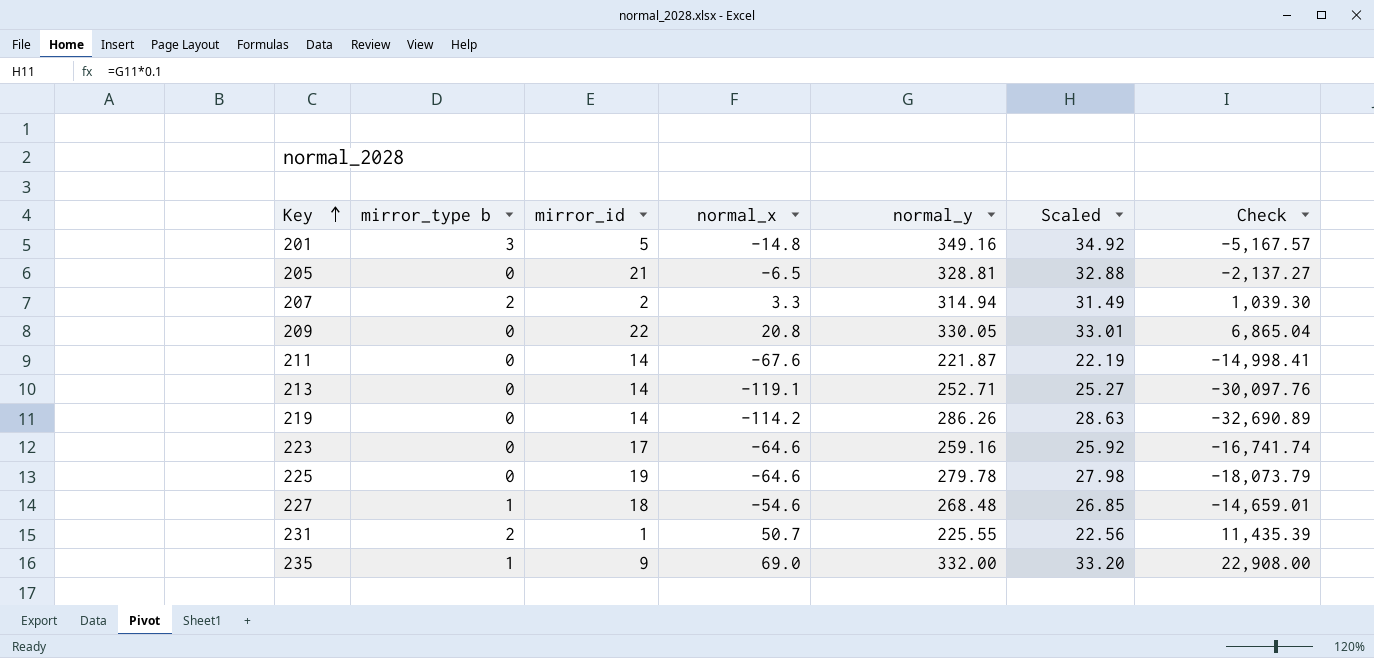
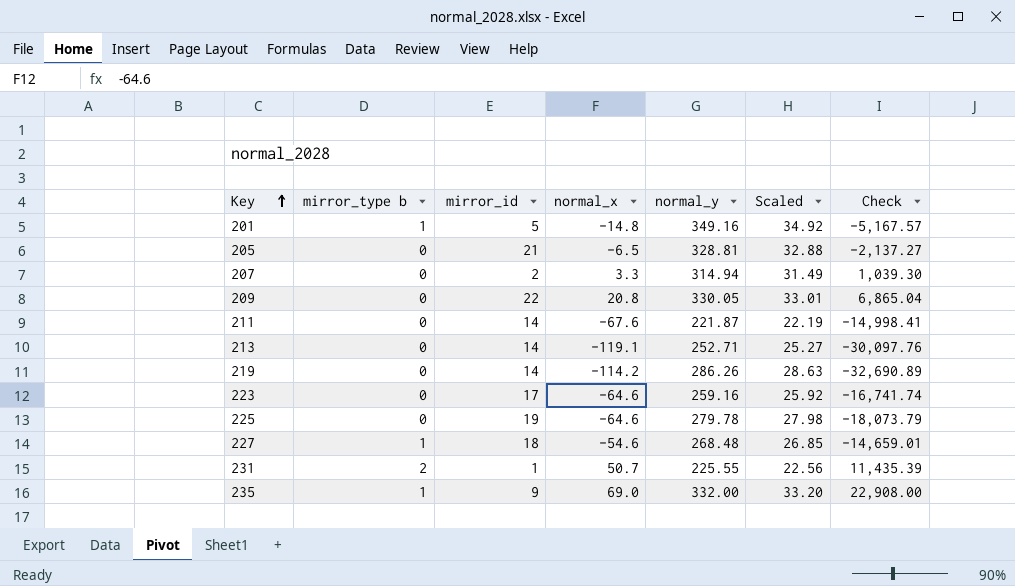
201 | mirror_type b: 3 -> 1
207 | mirror_type b: 2 -> 0

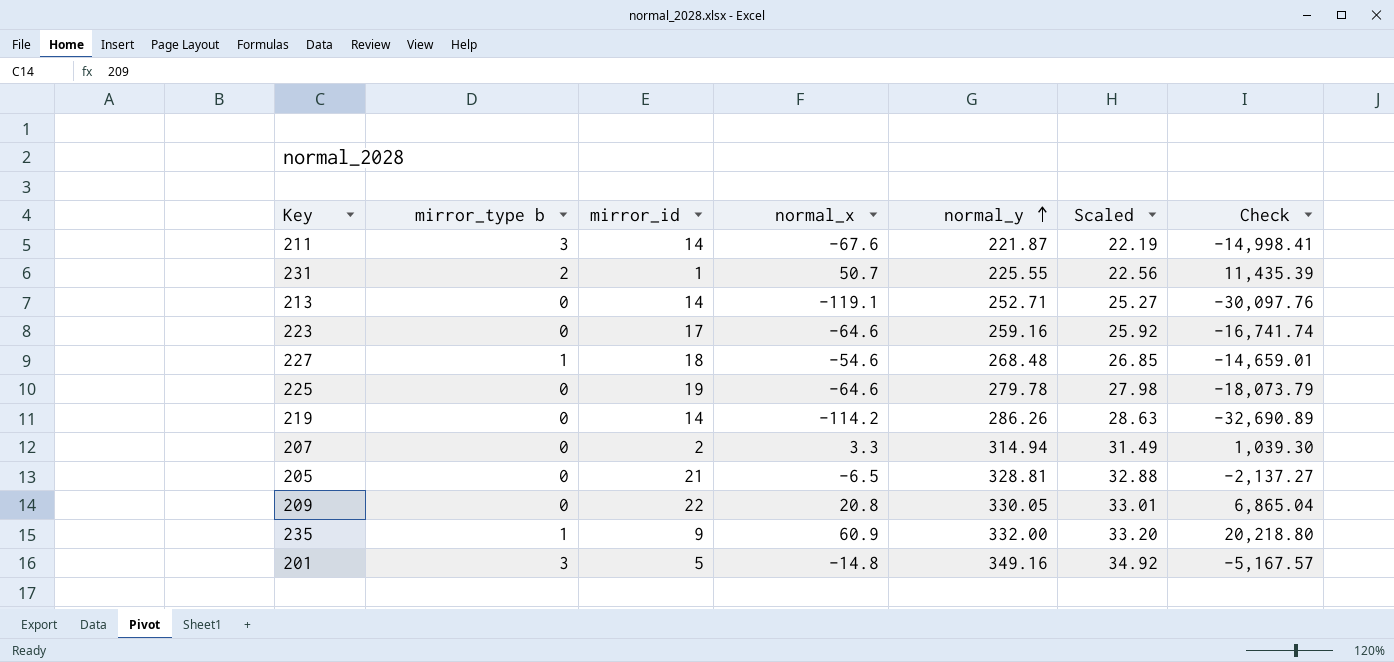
row order: Key ascending -> normal_y ascending
211 | mirror_type b: 0 -> 3
235 | normal_x: 69.0 -> 60.9
235 | Check: 22,908.00 -> 20,218.80
201 | mirror_type b: 1 -> 3

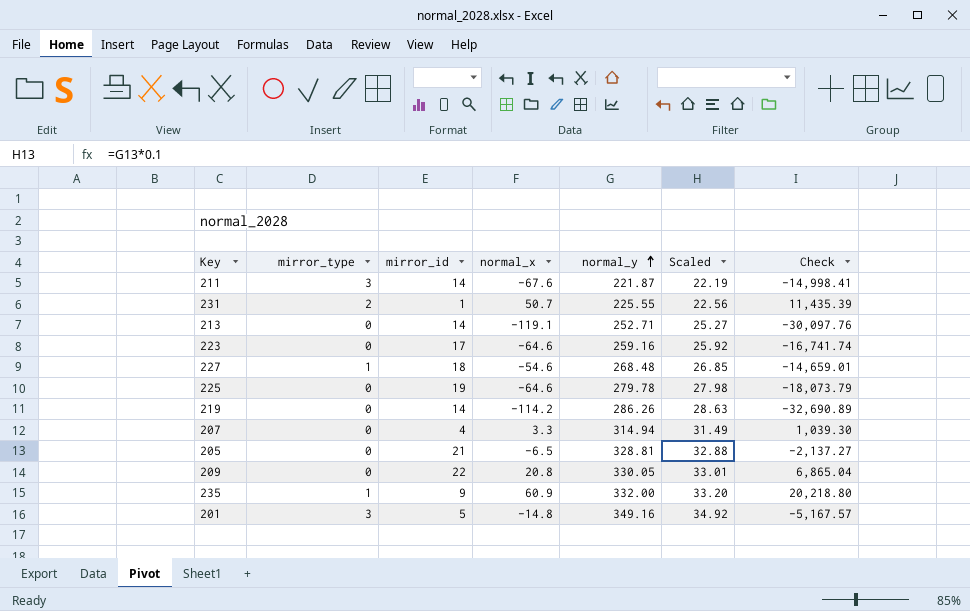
column name: mirror_type b -> mirror_type
207 | mirror_id: 2 -> 4

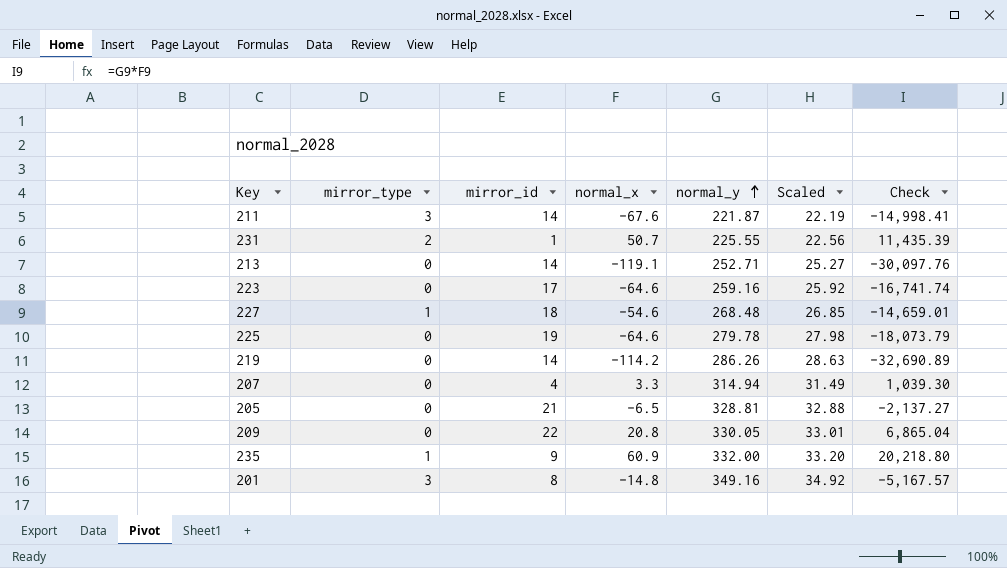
201 | mirror_id: 5 -> 8

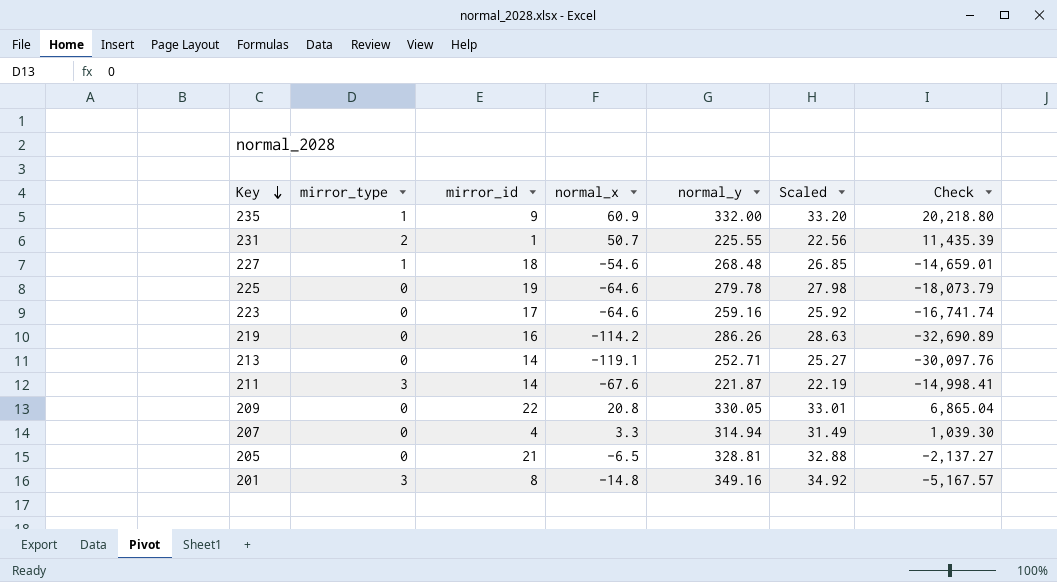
row order: normal_y ascending -> Key descending
219 | mirror_id: 14 -> 16

